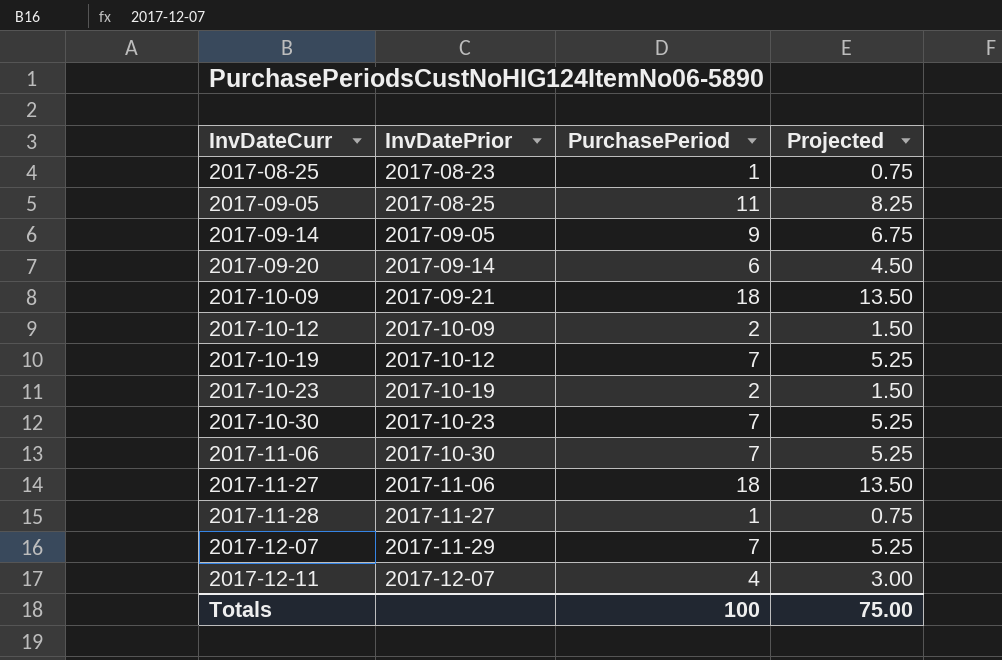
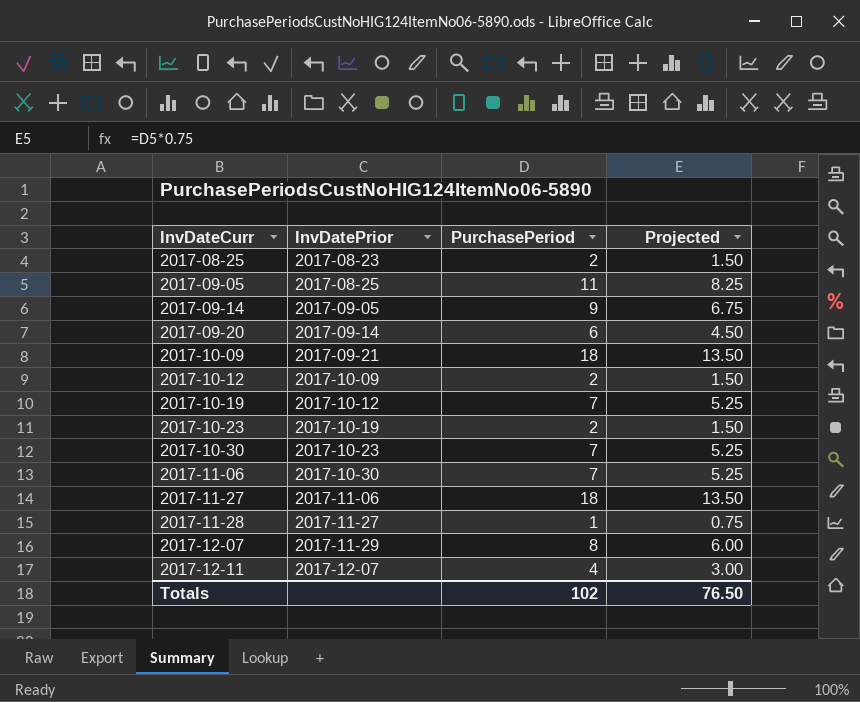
2017-08-25 | PurchasePeriod: 1 -> 2
2017-08-25 | Projected: 0.75 -> 1.50
2017-12-07 | PurchasePeriod: 7 -> 8
2017-12-07 | Projected: 5.25 -> 6.00
Totals | PurchasePeriod: 100 -> 102
Totals | Projected: 75.00 -> 76.50

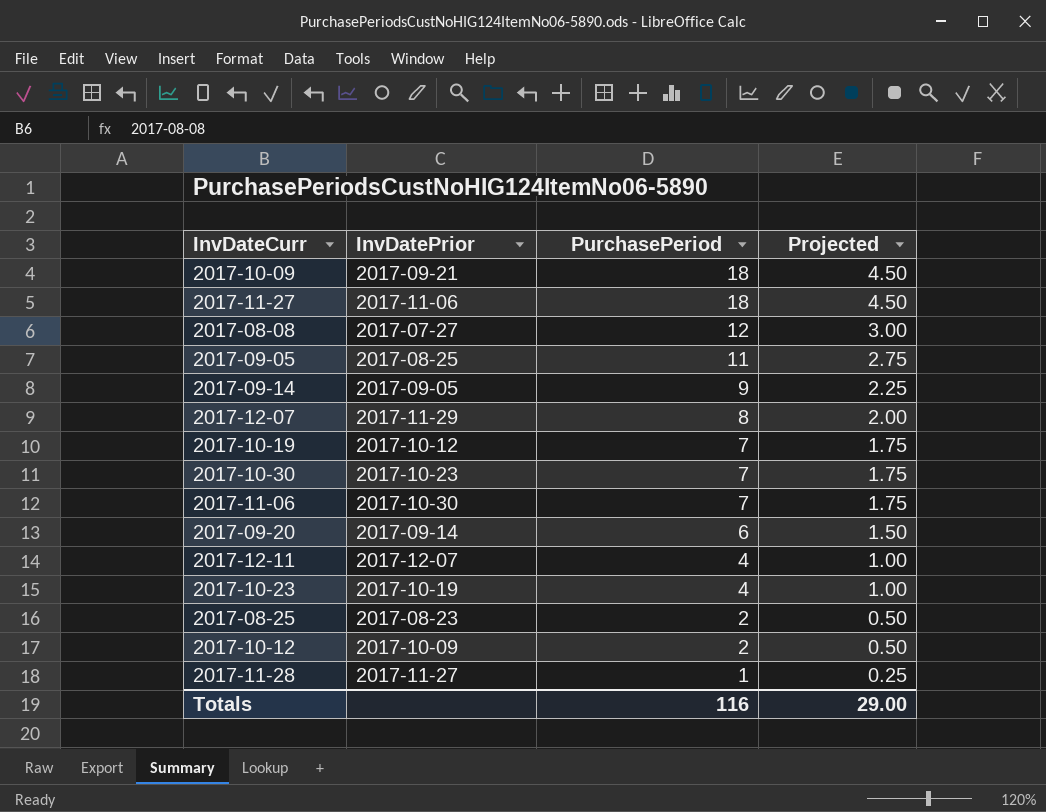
row order: InvDateCurr ascending -> PurchasePeriod descending
column Projected | formula: [PurchasePeriod] * 0.75 -> [PurchasePeriod] * 0.25
row 2017-08-08: none -> 2017-07-27 | 12 | 3.00
2017-10-23 | PurchasePeriod: 2 -> 4
Totals | PurchasePeriod: 102 -> 116
Totals | Projected: 76.50 -> 29.00

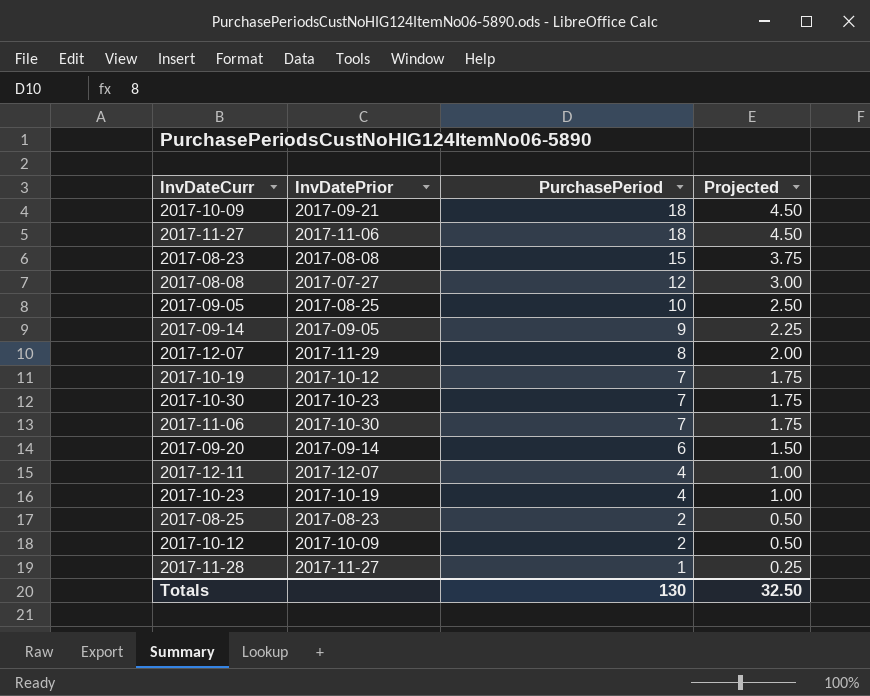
row 2017-08-23: none -> 2017-08-08 | 15 | 3.75
2017-09-05 | PurchasePeriod: 11 -> 10
2017-09-05 | Projected: 2.75 -> 2.50
Totals | PurchasePeriod: 116 -> 130
Totals | Projected: 29.00 -> 32.50

